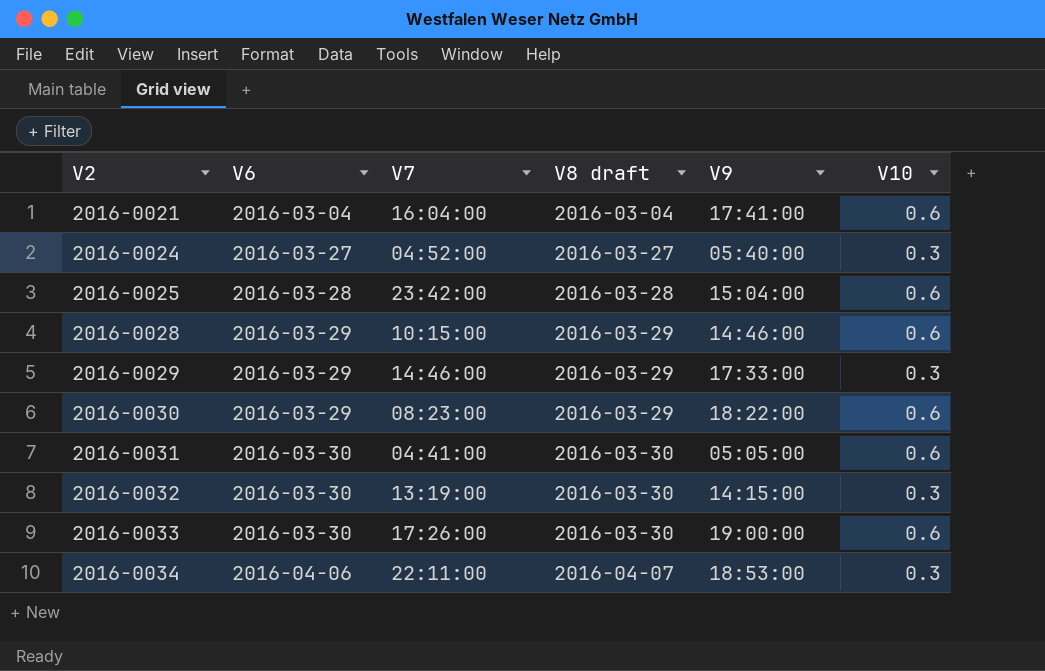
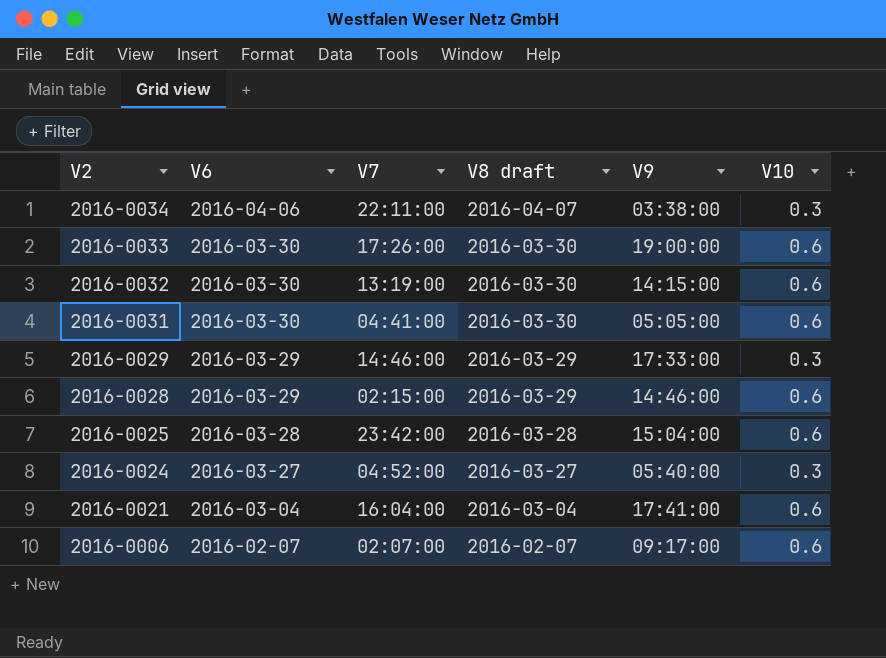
row order: V2 ascending -> V2 descending
row 2016-0030: 2016-03-29 | 08:23:00 | 2016-03-29 | 18:22:00 | 0.6 -> none
2016-0034 | V9: 18:53:00 -> 03:38:00
2016-0032 | V10: 0.3 -> 0.6
2016-0028 | V7: 10:15:00 -> 02:15:00
row 2016-0006: none -> 2016-02-07 | 02:07:00 | 2016-02-07 | 09:17:00 | 0.6

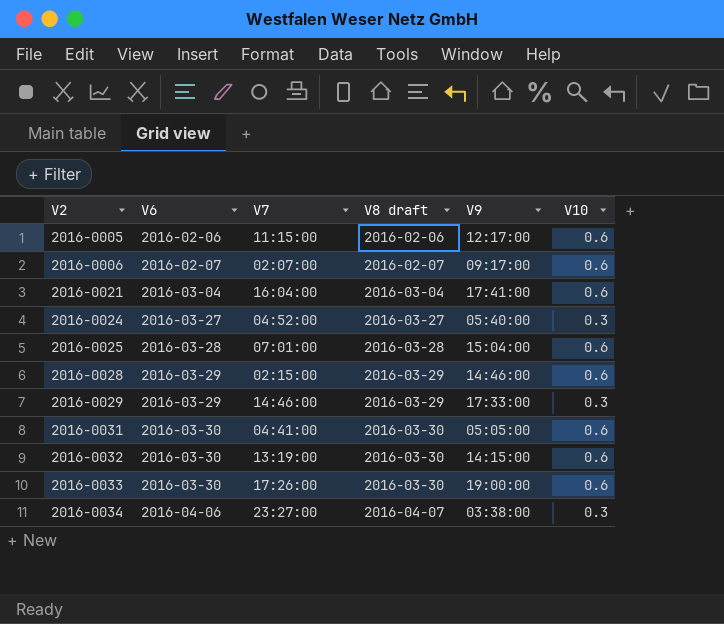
row order: V2 descending -> V2 ascending
row 2016-0005: none -> 2016-02-06 | 11:15:00 | 2016-02-06 | 12:17:00 | 0.6
2016-0025 | V7: 23:42:00 -> 07:01:00
2016-0034 | V7: 22:11:00 -> 23:27:00

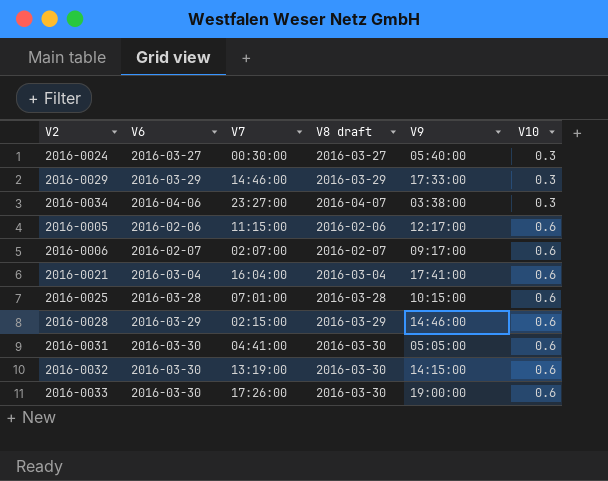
row order: V2 ascending -> V10 ascending
2016-0024 | V7: 04:52:00 -> 00:30:00
2016-0025 | V9: 15:04:00 -> 10:15:00

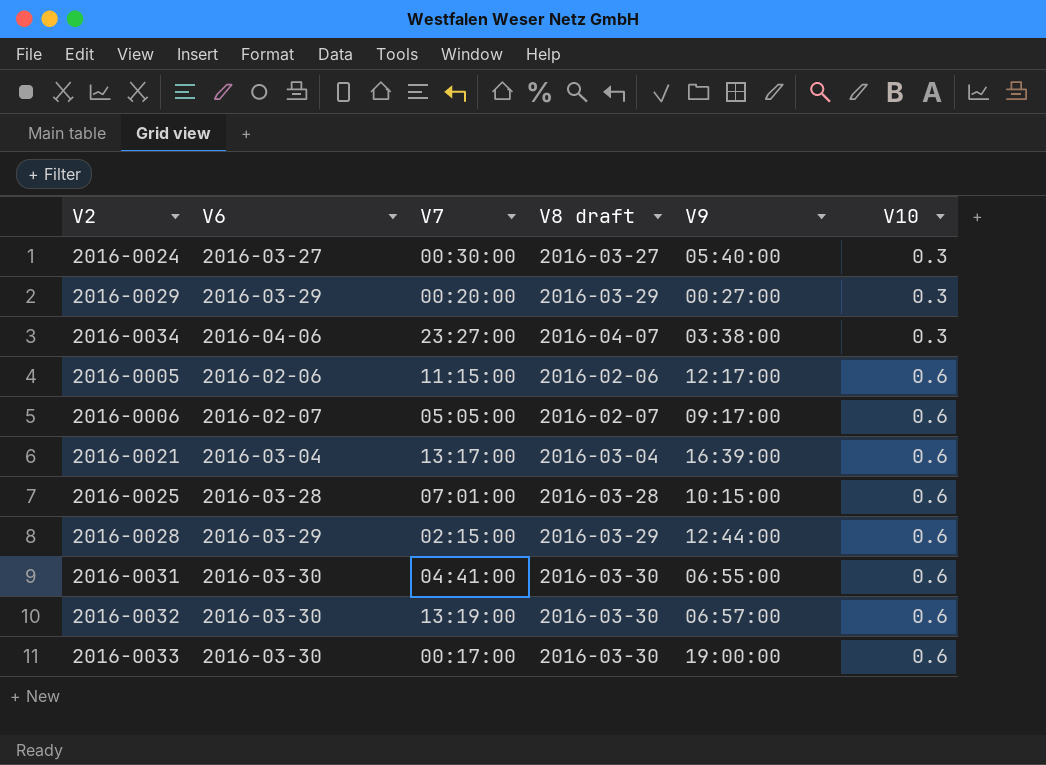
2016-0029 | V7: 14:46:00 -> 00:20:00
2016-0029 | V9: 17:33:00 -> 00:27:00
2016-0006 | V7: 02:07:00 -> 05:05:00
2016-0021 | V7: 16:04:00 -> 13:17:00
2016-0021 | V9: 17:41:00 -> 16:39:00
2016-0028 | V9: 14:46:00 -> 12:44:00
2016-0031 | V9: 05:05:00 -> 06:55:00
2016-0032 | V9: 14:15:00 -> 06:57:00
2016-0033 | V7: 17:26:00 -> 00:17:00

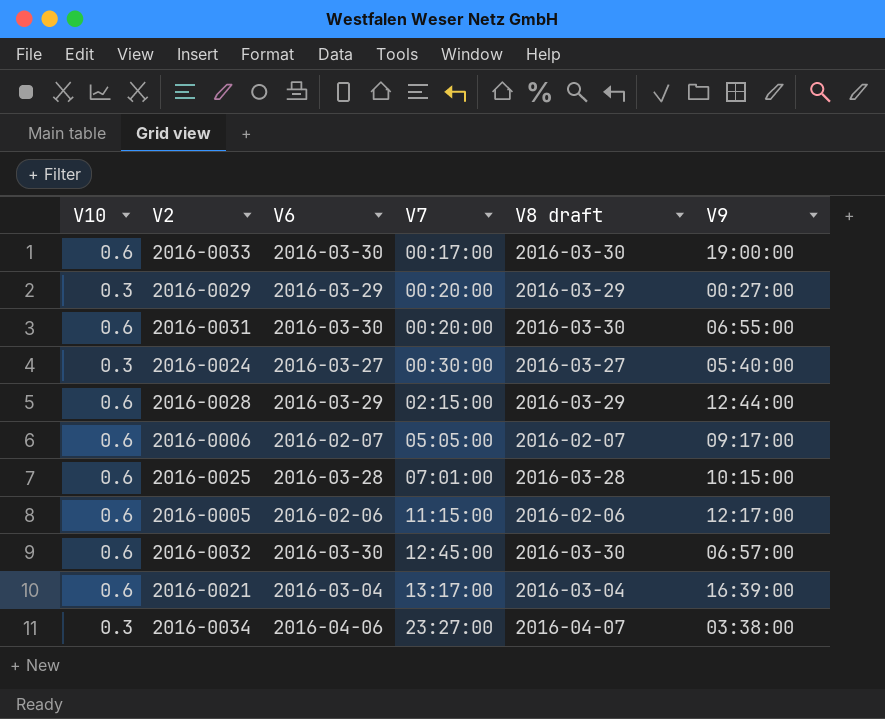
row order: V10 ascending -> V7 ascending
column V10 | position: 6 -> 1
2016-0031 | V7: 04:41:00 -> 00:20:00
2016-0032 | V7: 13:19:00 -> 12:45:00

